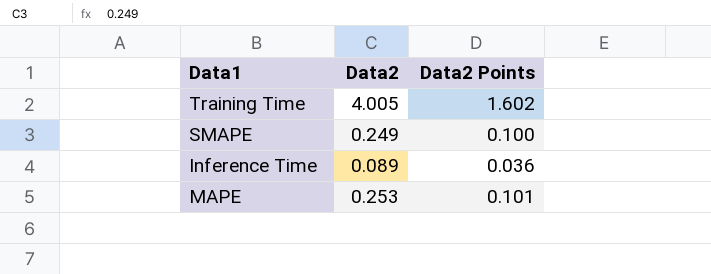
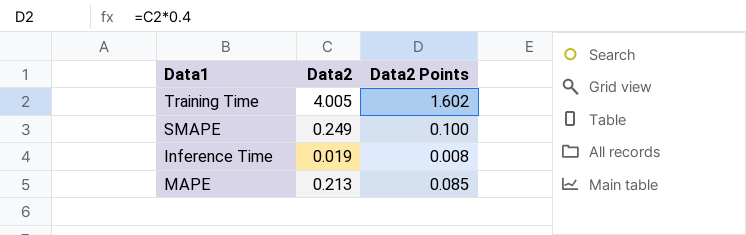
Inference Time | Data2: 0.089 -> 0.019
Inference Time | Data2 Points: 0.036 -> 0.008
MAPE | Data2: 0.253 -> 0.213
MAPE | Data2 Points: 0.101 -> 0.085

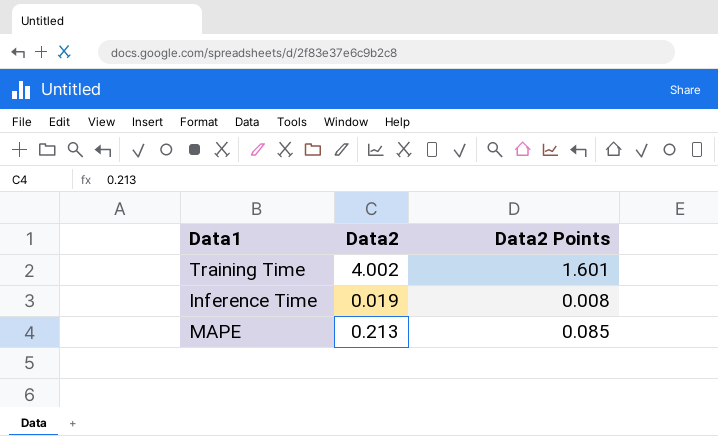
row SMAPE: 0.249 | 0.100 -> none
Training Time | Data2: 4.005 -> 4.002
Training Time | Data2 Points: 1.602 -> 1.601

